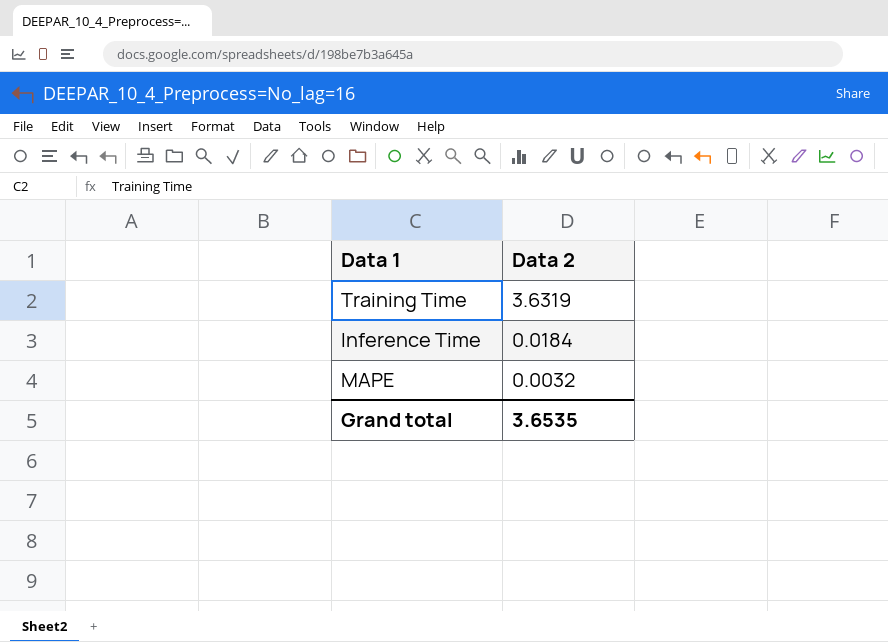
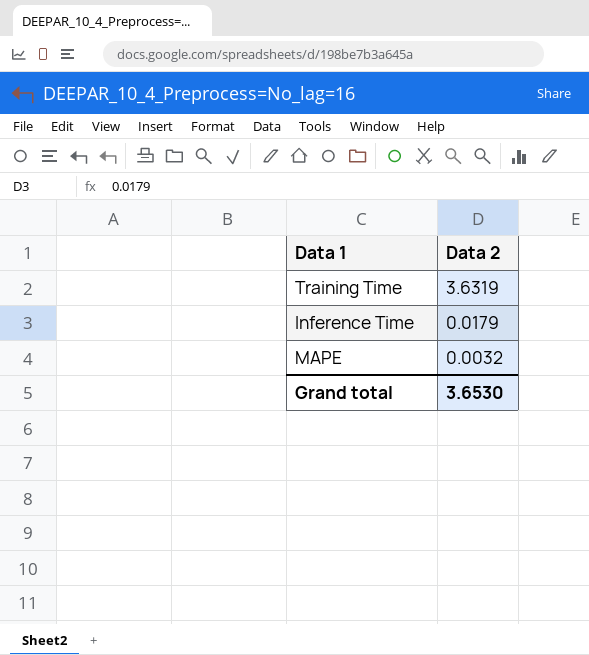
Inference Time | Data 2: 0.0184 -> 0.0179
Grand total | Data 2: 3.6535 -> 3.6530

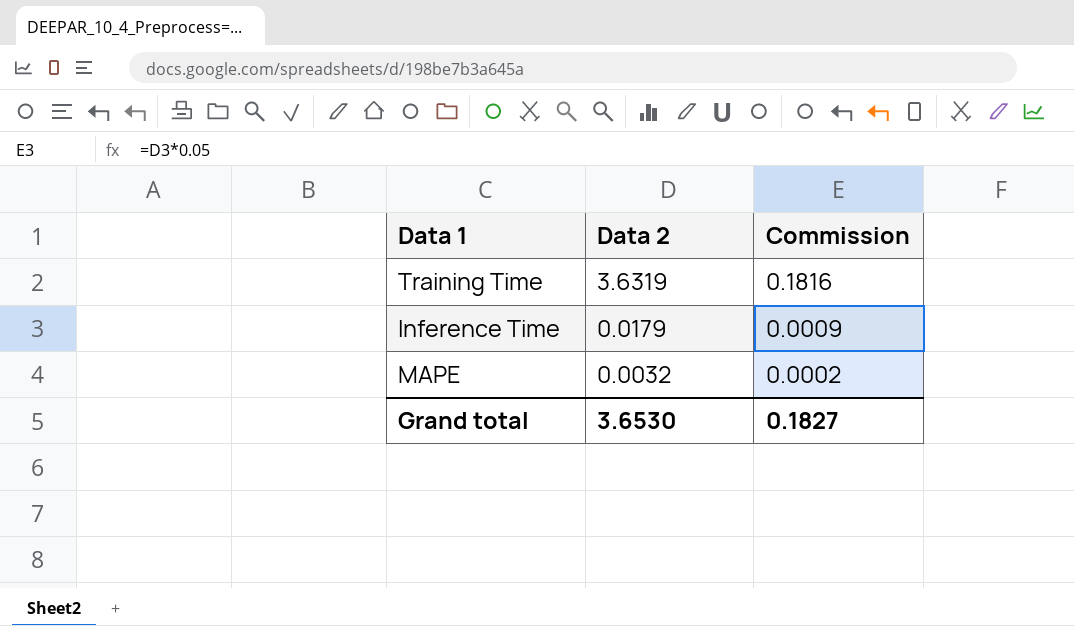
column Commission | formula: none -> [Data 2] * 0.05

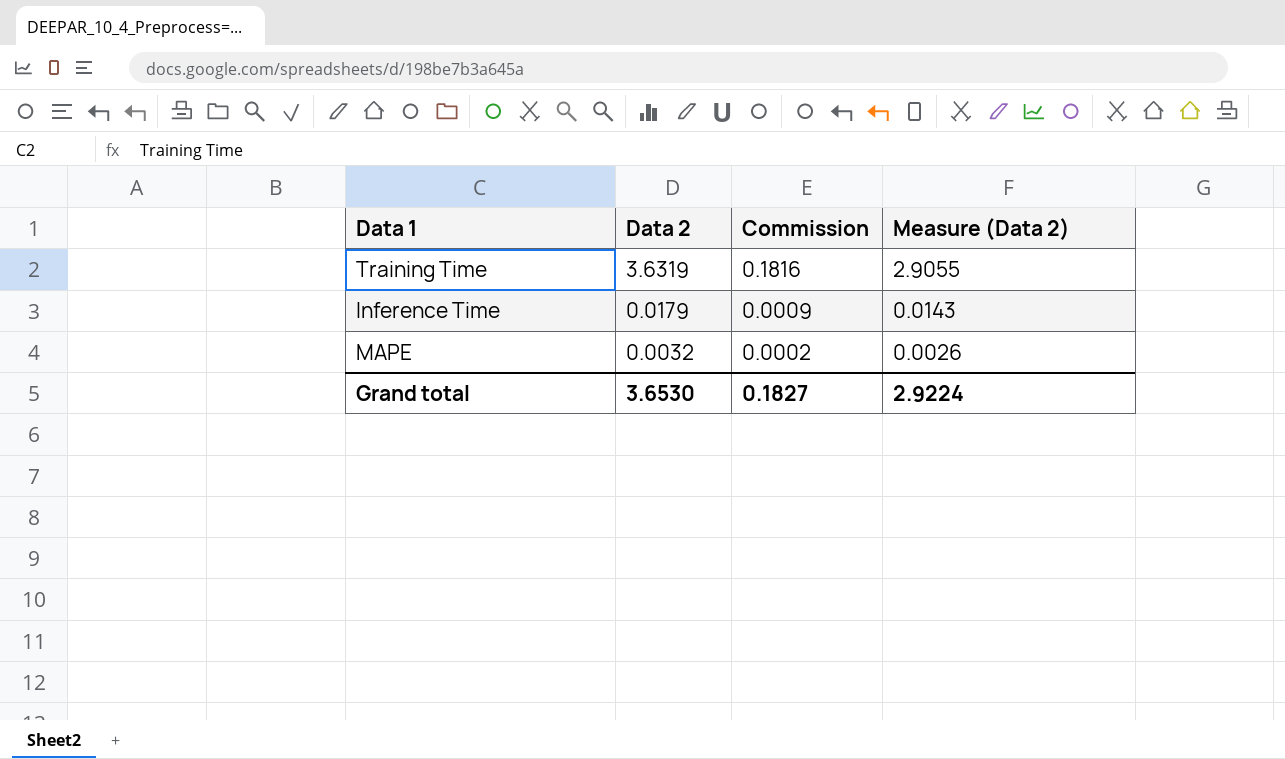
column Measure (Data 2) | formula: none -> [Data 2] * 0.8

